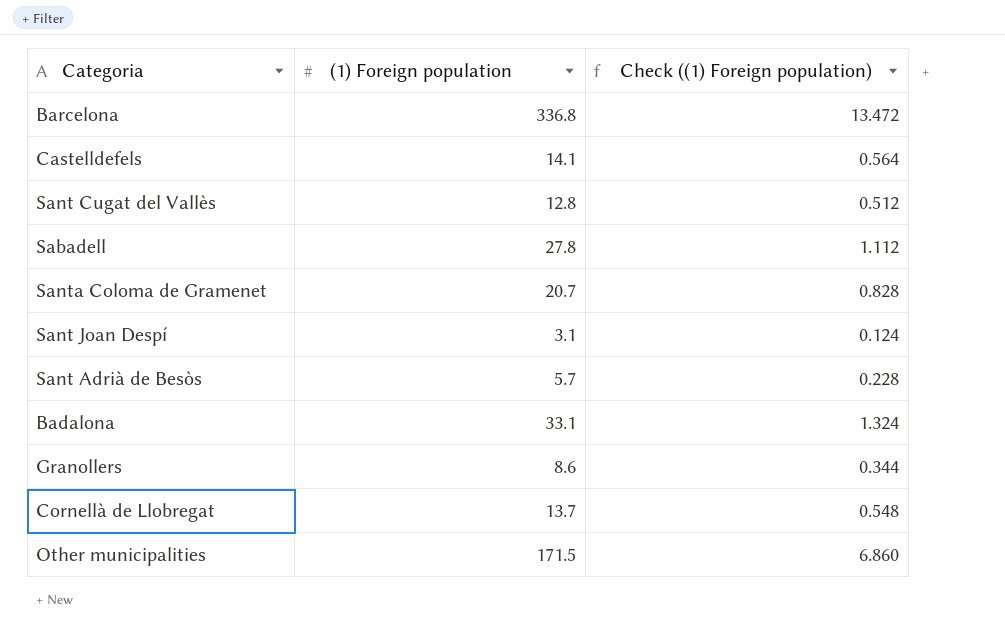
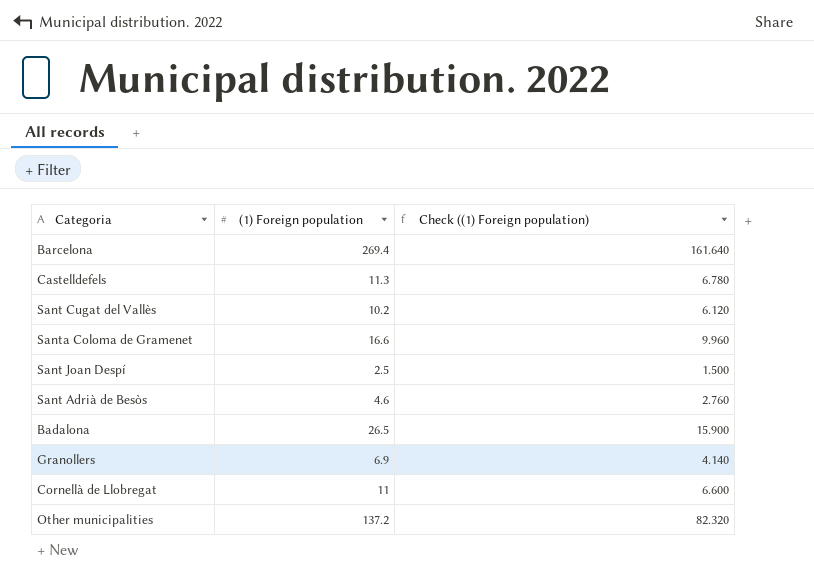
column Check ((1) Foreign population) | formula: [(1) Foreign population] * 0.04 -> [(1) Foreign population] * 0.6
row Sabadell: 27.8 | 1.112 -> none
Barcelona | (1) Foreign population: 336.8 -> 269.4
Castelldefels | (1) Foreign population: 14.1 -> 11.3
Sant Cugat del Vallès | (1) Foreign population: 12.8 -> 10.2
Santa Coloma de Gramenet | (1) Foreign population: 20.7 -> 16.6
Sant Joan Despí | (1) Foreign population: 3.1 -> 2.5
Sant Adrià de Besòs | (1) Foreign population: 5.7 -> 4.6
Badalona | (1) Foreign population: 33.1 -> 26.5
Granollers | (1) Foreign population: 8.6 -> 6.9
Cornellà de Llobregat | (1) Foreign population: 13.7 -> 11
Other municipalities | (1) Foreign population: 171.5 -> 137.2

